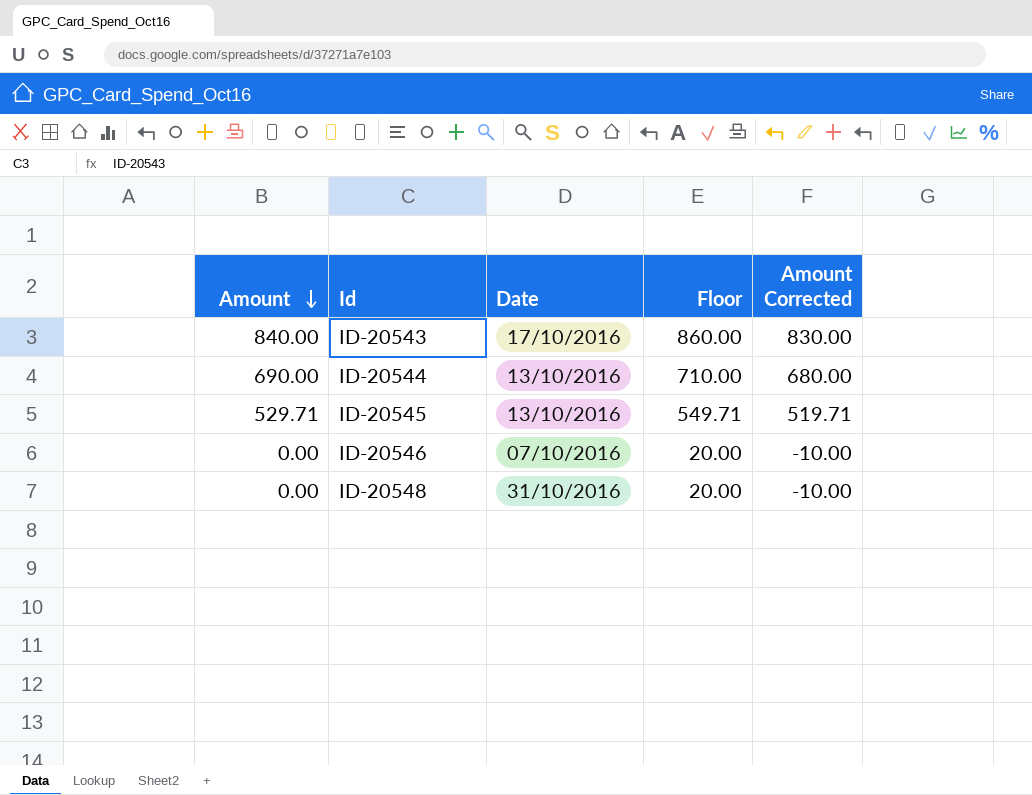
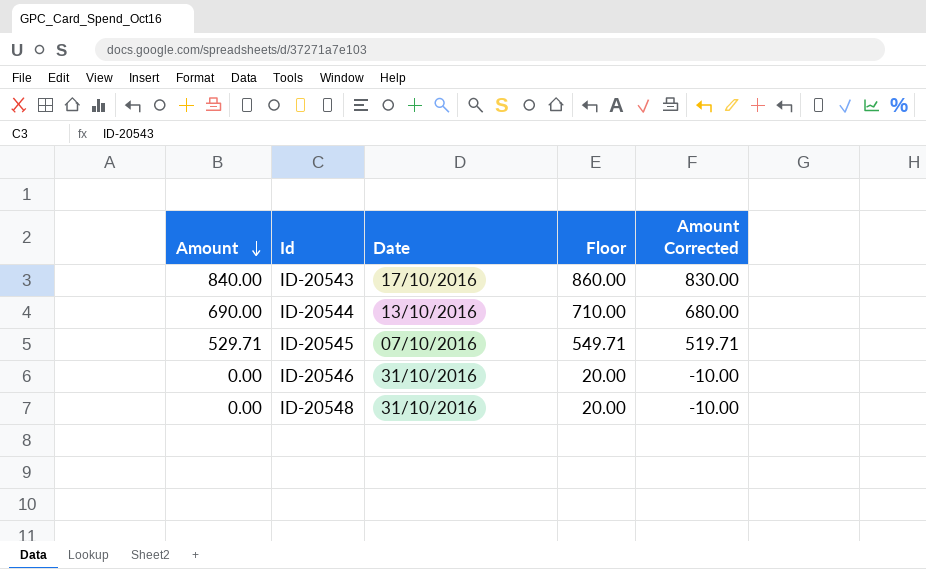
ID-20545 | Date: 13/10/2016 -> 07/10/2016
ID-20546 | Date: 07/10/2016 -> 31/10/2016

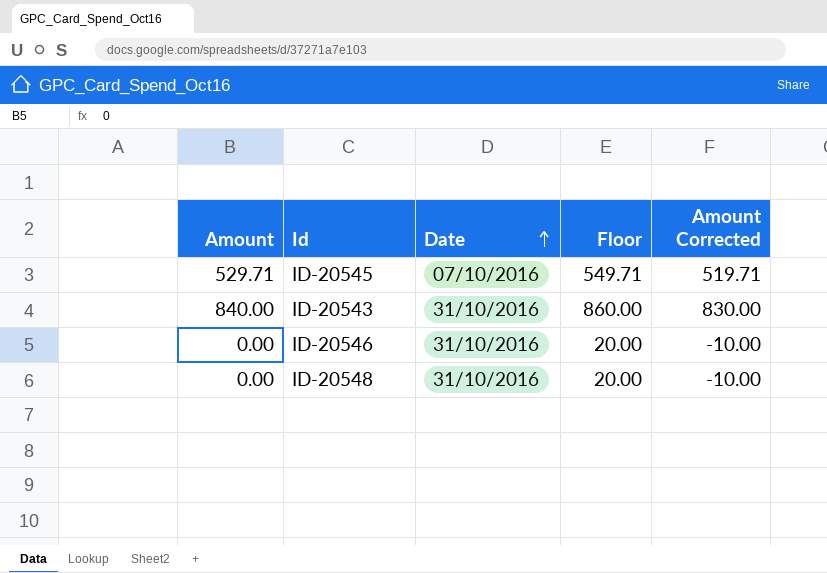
row order: Amount descending -> Date ascending
row ID-20544: 690.00 | 13/10/2016 | 710.00 | 680.00 -> none
ID-20543 | Date: 17/10/2016 -> 31/10/2016

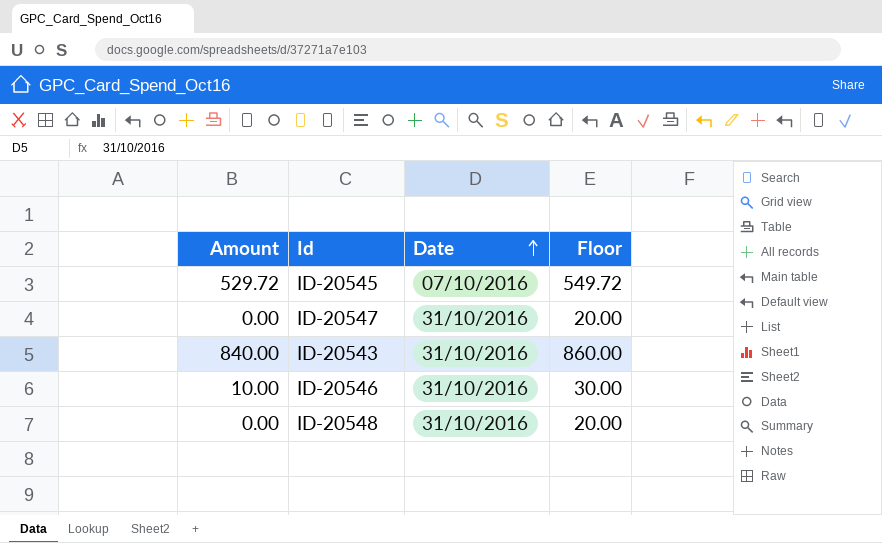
column Amount Corrected | formula: [Amount] - 10 -> none
ID-20545 | Amount: 529.71 -> 529.72
ID-20545 | Floor: 549.71 -> 549.72
row ID-20547: none -> 0.00 | 31/10/2016 | 20.00
ID-20546 | Amount: 0.00 -> 10.00
ID-20546 | Floor: 20.00 -> 30.00

